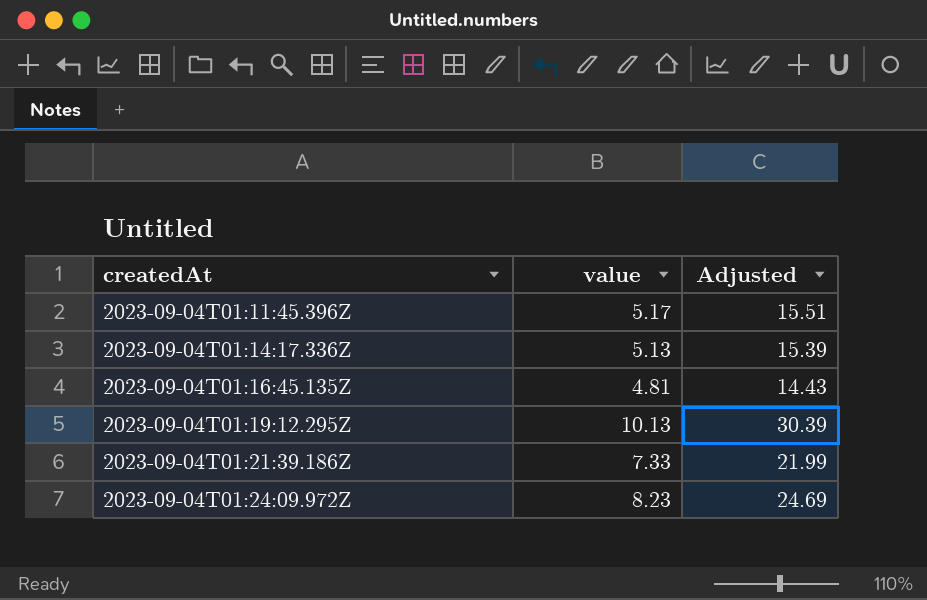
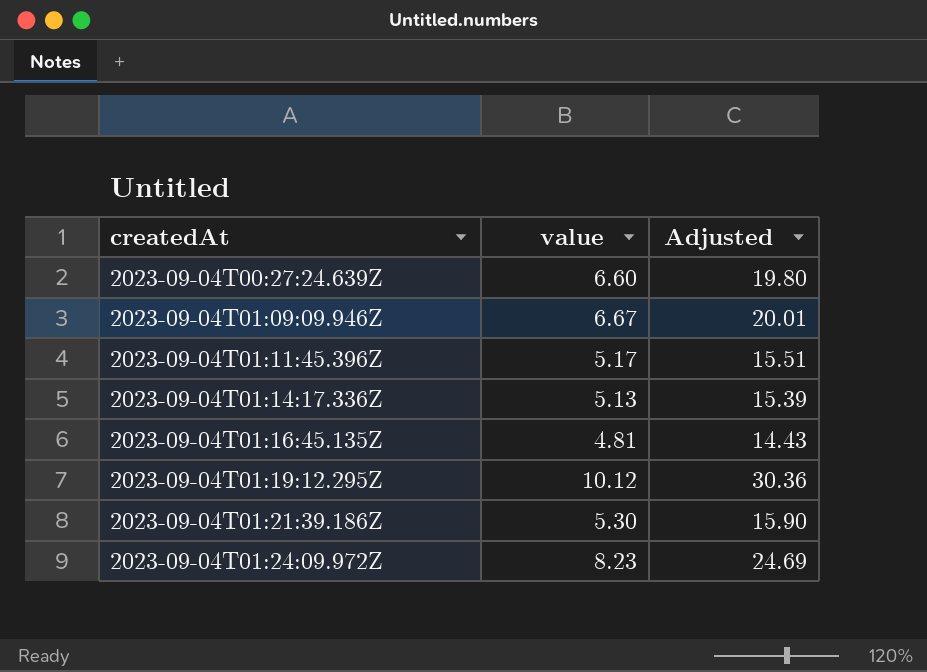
row 2023-09-04T00:27:24.639Z: none -> 6.60 | 19.80
row 2023-09-04T01:09:09.946Z: none -> 6.67 | 20.01
2023-09-04T01:19:12.295Z | value: 10.13 -> 10.12
2023-09-04T01:19:12.295Z | Adjusted: 30.39 -> 30.36
2023-09-04T01:21:39.186Z | value: 7.33 -> 5.30
2023-09-04T01:21:39.186Z | Adjusted: 21.99 -> 15.90

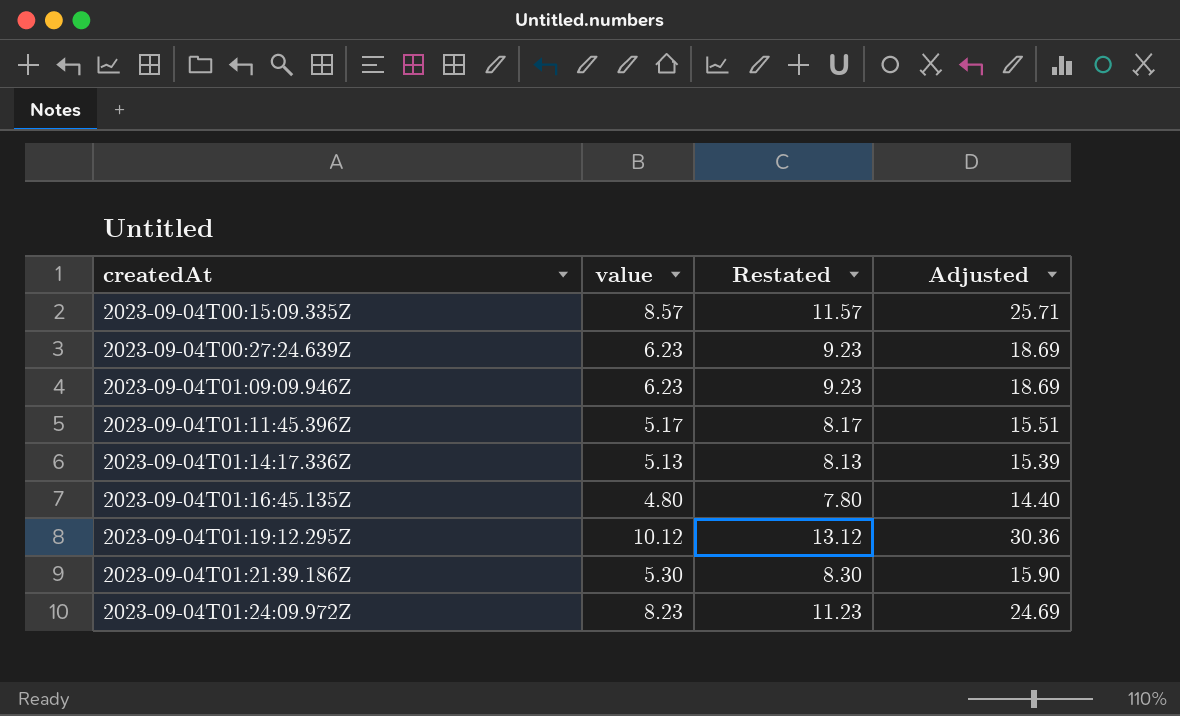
column Restated | formula: none -> [value] + 3
row 2023-09-04T00:15:09.335Z: none -> 8.57 | 11.57 | 25.71
2023-09-04T00:27:24.639Z | value: 6.60 -> 6.23
2023-09-04T00:27:24.639Z | Adjusted: 19.80 -> 18.69
2023-09-04T01:09:09.946Z | value: 6.67 -> 6.23
2023-09-04T01:09:09.946Z | Adjusted: 20.01 -> 18.69
2023-09-04T01:16:45.135Z | value: 4.81 -> 4.80
2023-09-04T01:16:45.135Z | Adjusted: 14.43 -> 14.40

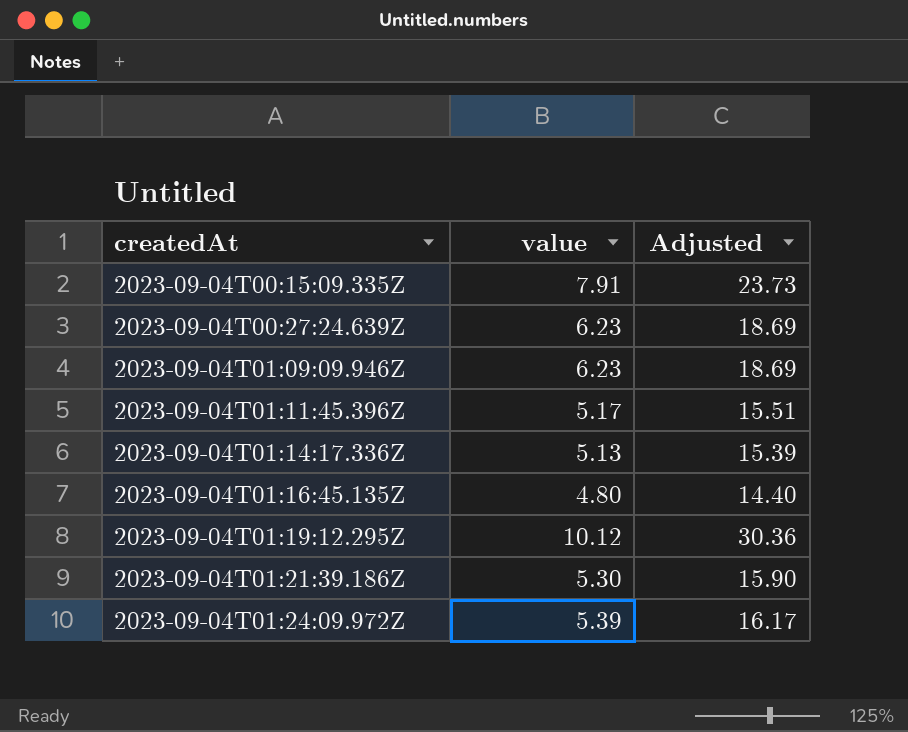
column Restated | formula: [value] + 3 -> none
2023-09-04T00:15:09.335Z | value: 8.57 -> 7.91
2023-09-04T00:15:09.335Z | Adjusted: 25.71 -> 23.73
2023-09-04T01:24:09.972Z | value: 8.23 -> 5.39
2023-09-04T01:24:09.972Z | Adjusted: 24.69 -> 16.17

